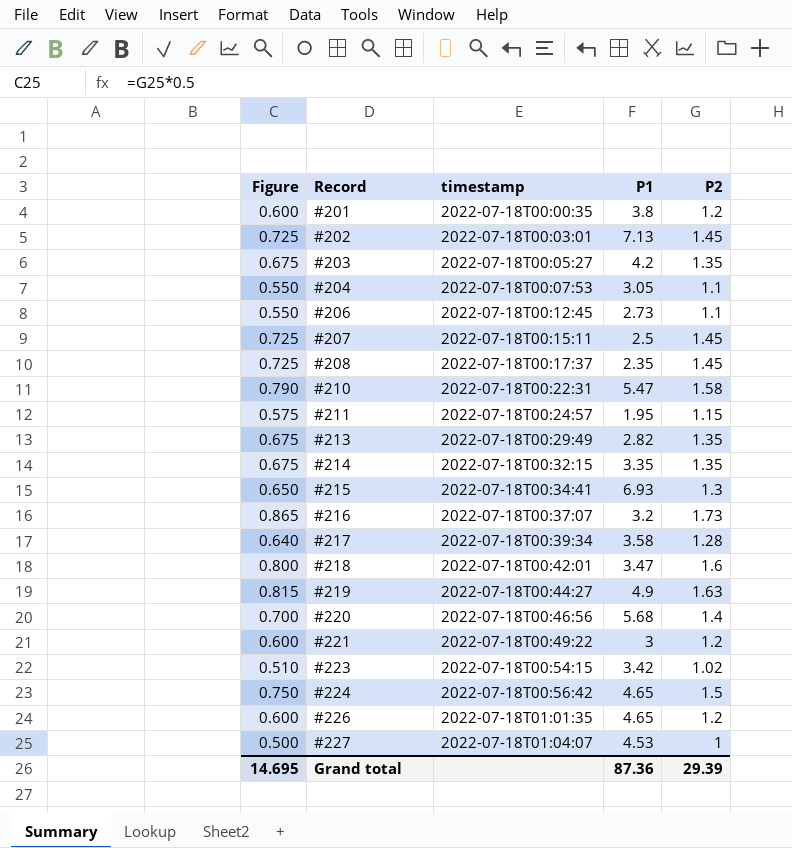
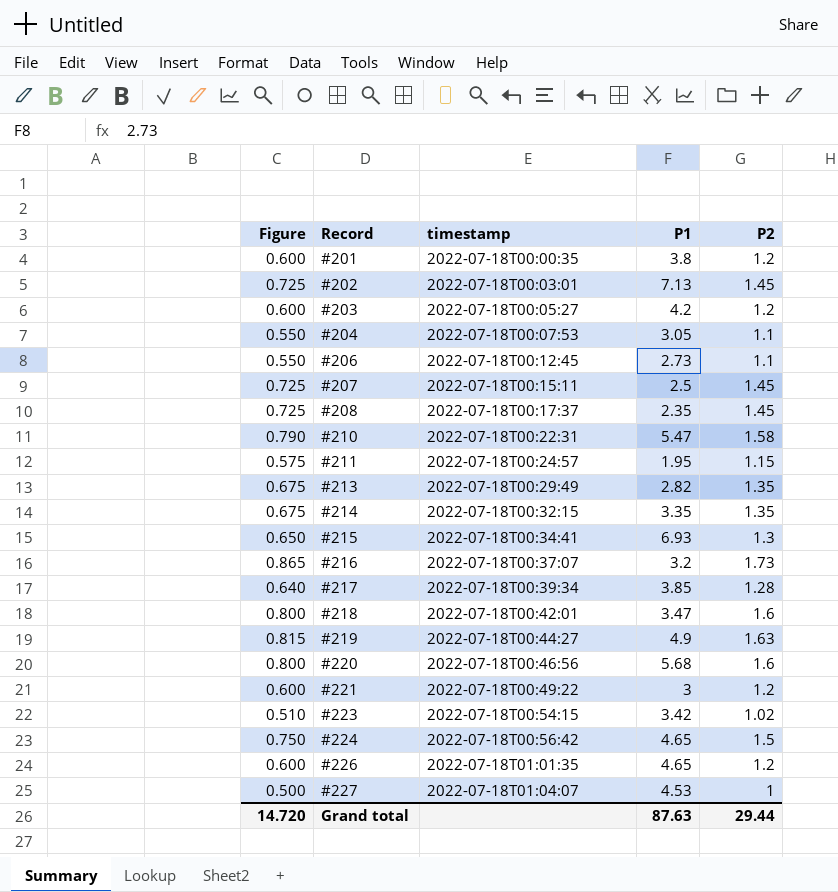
#203 | Figure: 0.675 -> 0.600
#203 | P2: 1.35 -> 1.2
#217 | P1: 3.58 -> 3.85
#220 | Figure: 0.700 -> 0.800
#220 | P2: 1.4 -> 1.6
Grand total | Figure: 14.695 -> 14.720
Grand total | P1: 87.36 -> 87.63
Grand total | P2: 29.39 -> 29.44

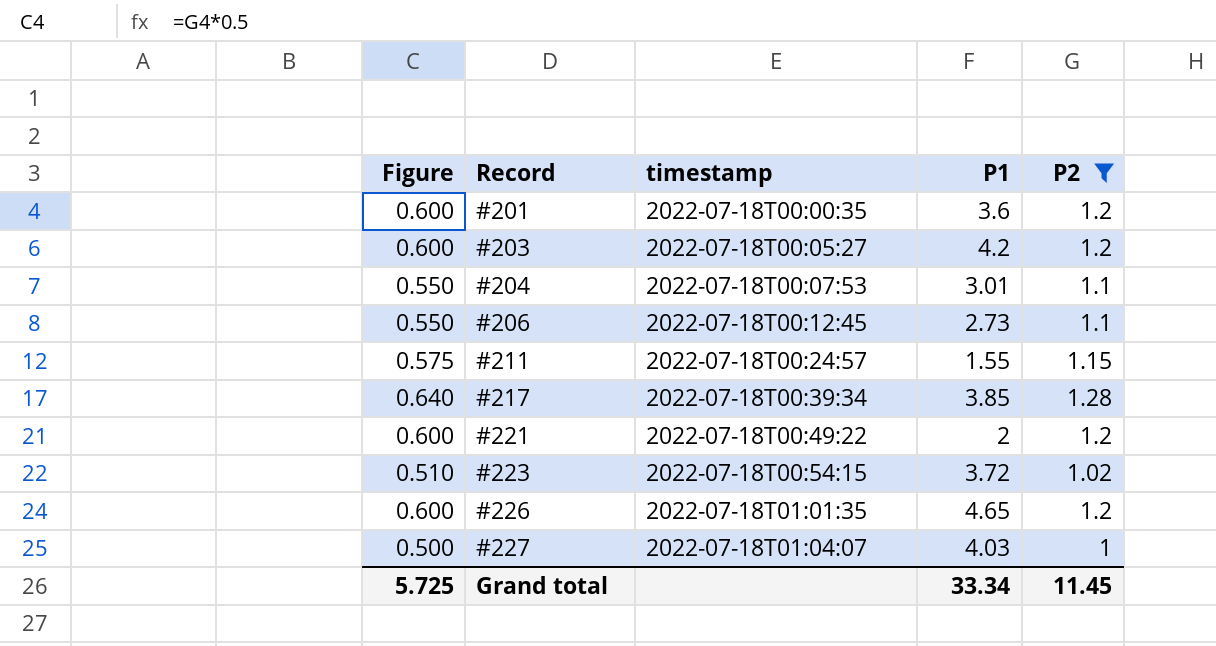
filter: none -> P2 <= 1.28
#201 | P1: 3.8 -> 3.6
#204 | P1: 3.05 -> 3.01
#211 | P1: 1.95 -> 1.55
#221 | P1: 3 -> 2
#223 | P1: 3.42 -> 3.72
#227 | P1: 4.53 -> 4.03
Grand total | Figure: 14.720 -> 5.725
Grand total | P1: 87.63 -> 33.34
Grand total | P2: 29.44 -> 11.45

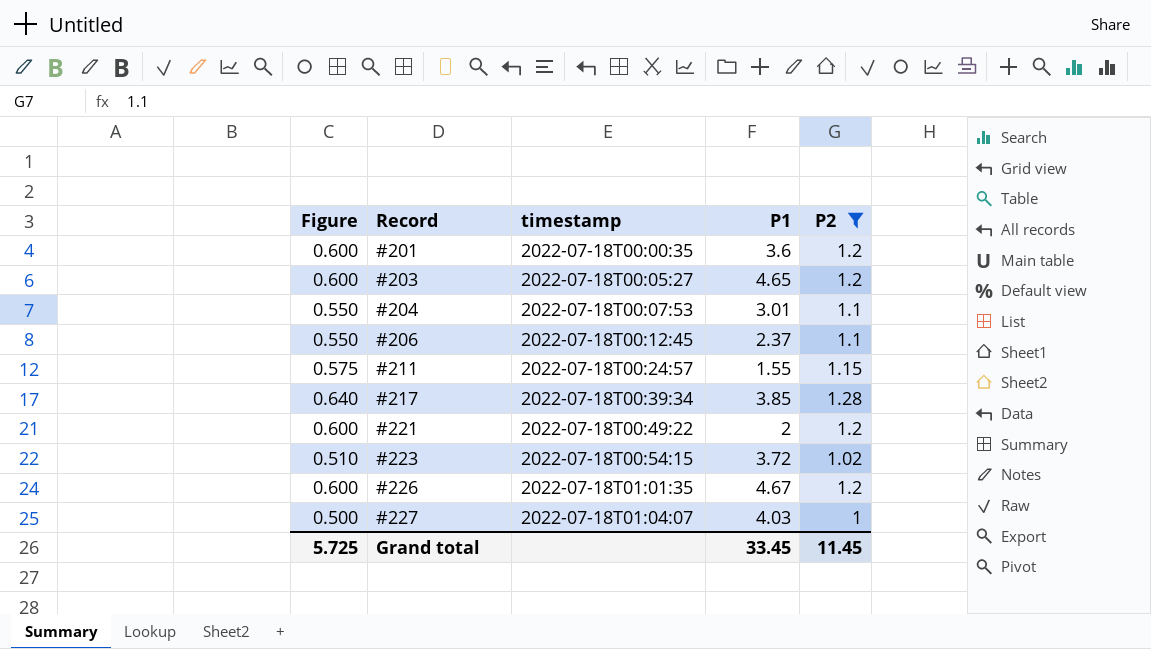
#203 | P1: 4.2 -> 4.65
#206 | P1: 2.73 -> 2.37
#226 | P1: 4.65 -> 4.67
Grand total | P1: 33.34 -> 33.45

